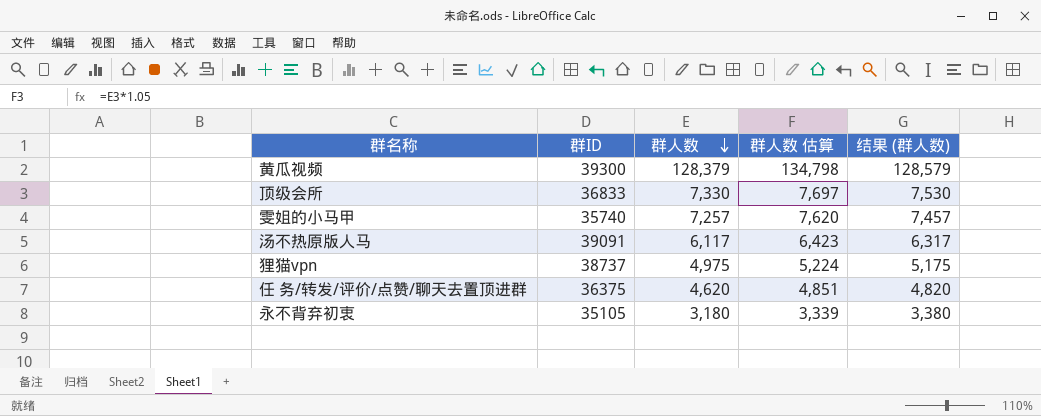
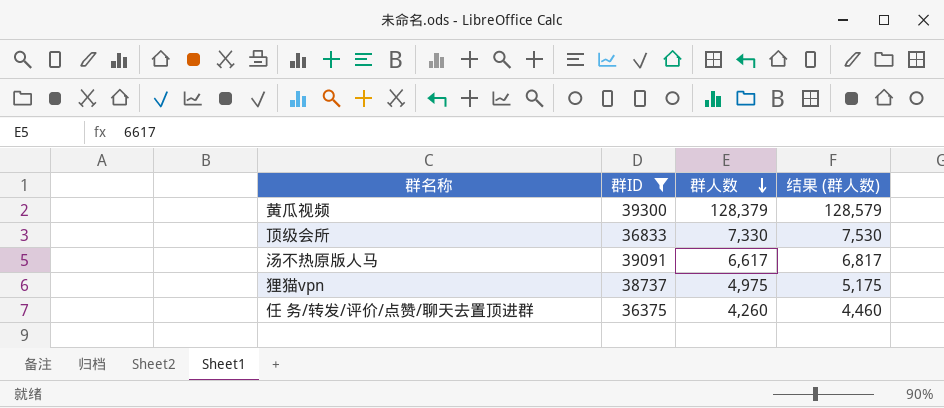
filter: none -> 群ID >= 36375
column 群人数 估算 | formula: [群人数] * 1.05 -> none
汤不热原版人马 | 群人数: 6,117 -> 6,617
汤不热原版人马 | 结果 (群人数): 6,317 -> 6,817
任 务/转发/评价/点赞/聊天去置顶进群 | 群人数: 4,620 -> 4,260
任 务/转发/评价/点赞/聊天去置顶进群 | 结果 (群人数): 4,820 -> 4,460

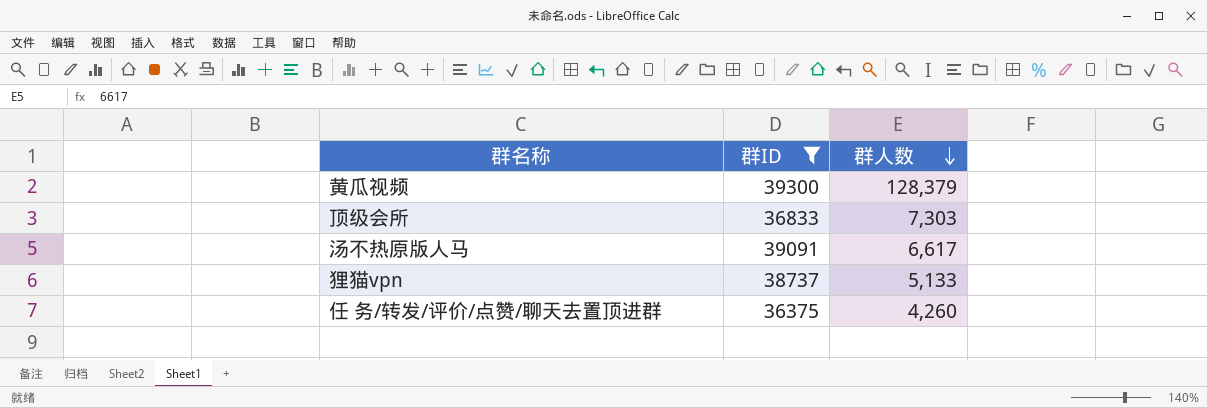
column 结果 (群人数) | formula: [群人数] + 200 -> none
顶级会所 | 群人数: 7,330 -> 7,303
狸猫vpn | 群人数: 4,975 -> 5,133

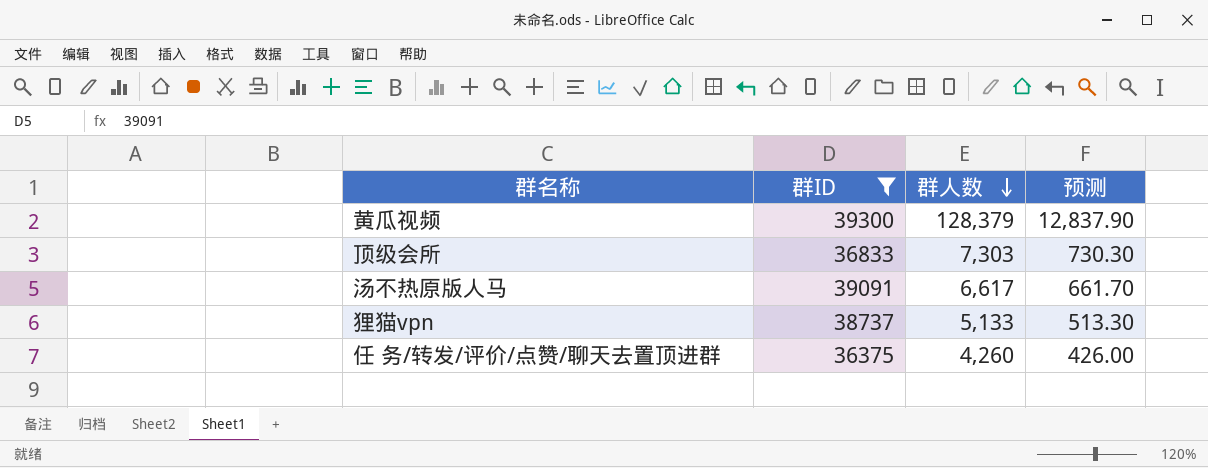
column 预测 | formula: none -> [群人数] * 0.1

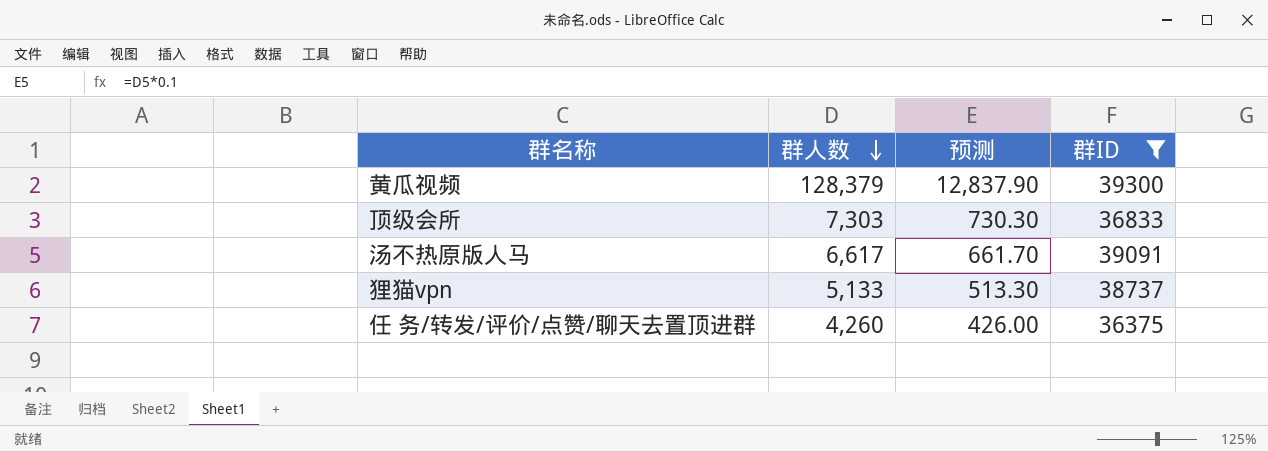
column 群ID | position: 2 -> 4

